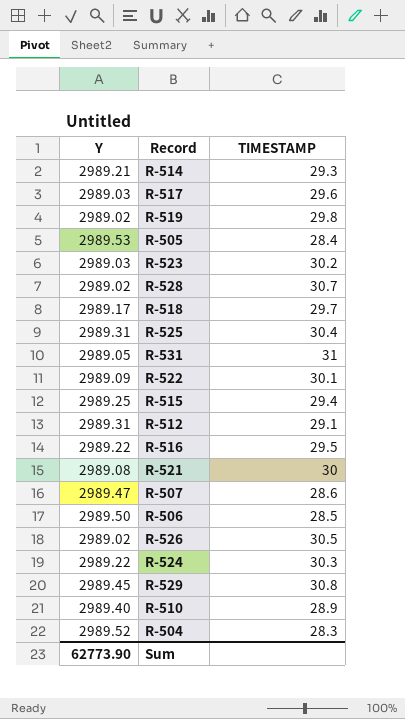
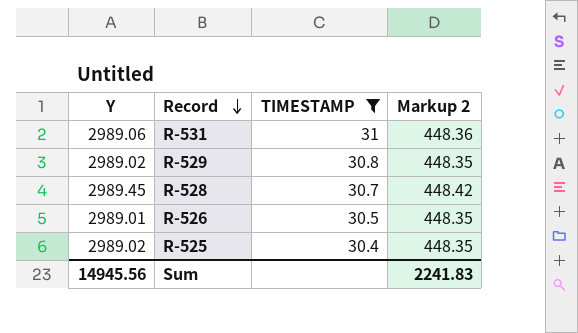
filter: none -> TIMESTAMP >= 30.4
row order: none -> Record descending
column Markup 2 | formula: none -> [Y] * 0.15
R-531 | Y: 2989.05 -> 2989.06
R-529 | Y: 2989.45 -> 2989.02
R-528 | Y: 2989.02 -> 2989.45
R-526 | Y: 2989.02 -> 2989.01
R-525 | Y: 2989.31 -> 2989.02
Sum | Y: 62773.90 -> 14945.56

